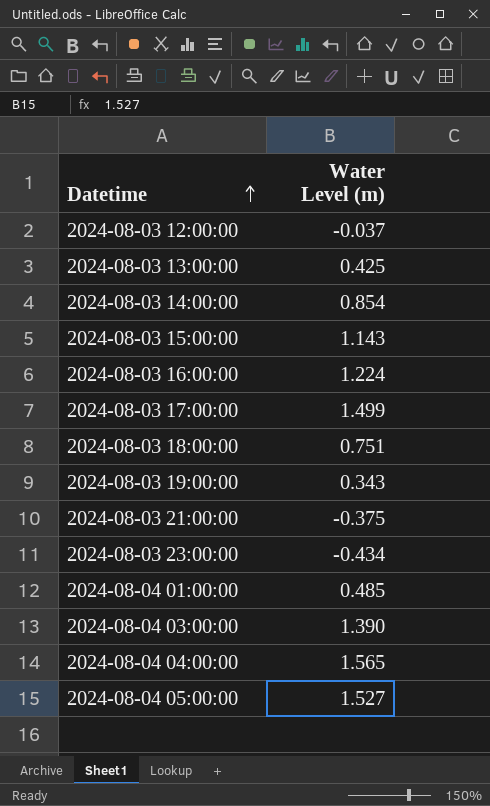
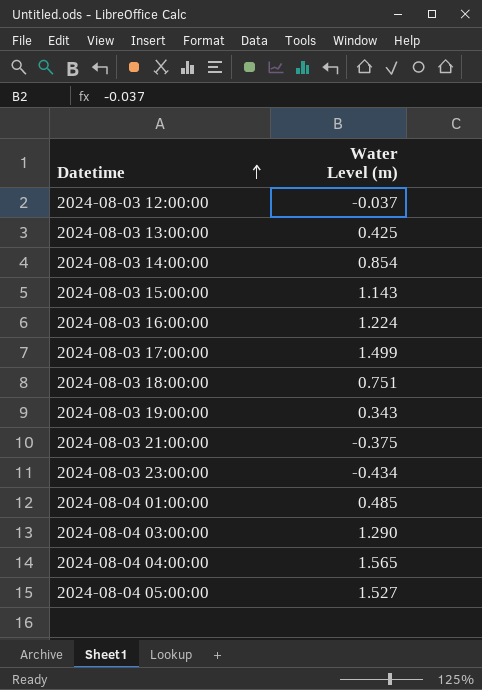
2024-08-04 03:00:00 | Water Level (m): 1.390 -> 1.290

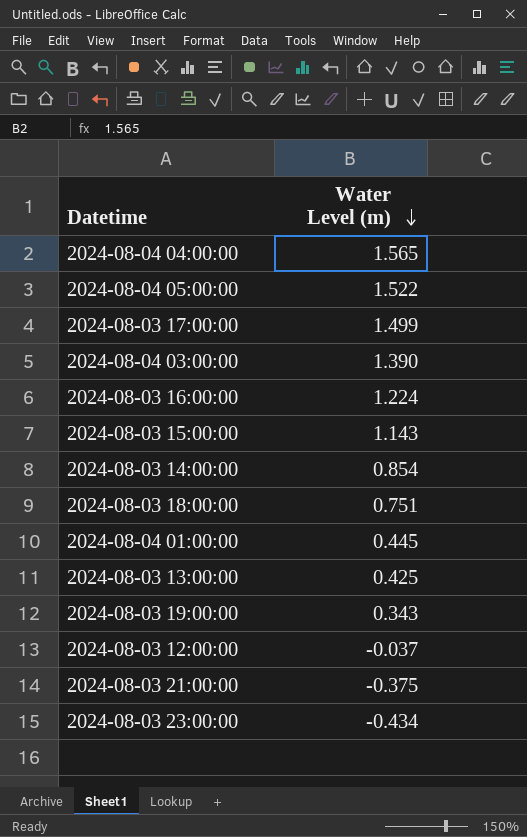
row order: Datetime ascending -> Water Level (m) descending
2024-08-04 05:00:00 | Water Level (m): 1.527 -> 1.522
2024-08-04 03:00:00 | Water Level (m): 1.290 -> 1.390
2024-08-04 01:00:00 | Water Level (m): 0.485 -> 0.445

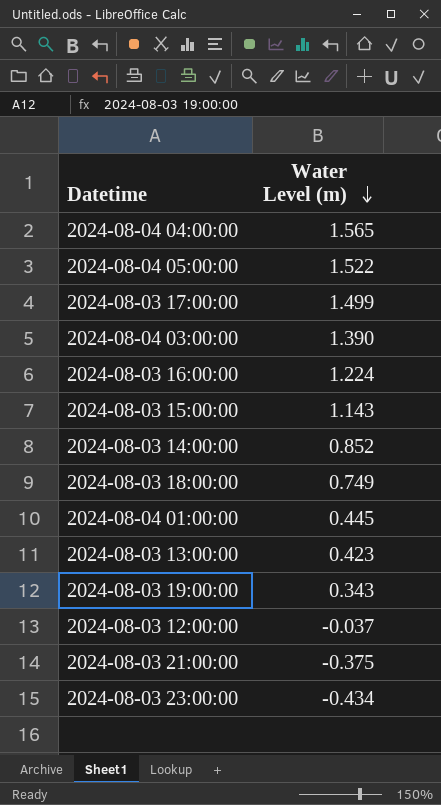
2024-08-03 14:00:00 | Water Level (m): 0.854 -> 0.852
2024-08-03 18:00:00 | Water Level (m): 0.751 -> 0.749
2024-08-03 13:00:00 | Water Level (m): 0.425 -> 0.423

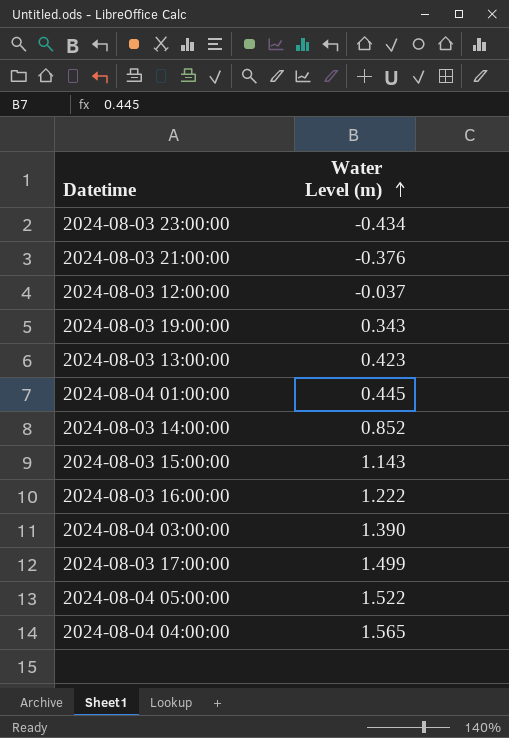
row order: Water Level (m) descending -> Water Level (m) ascending
row 2024-08-03 18:00:00: 0.749 -> none
2024-08-03 21:00:00 | Water Level (m): -0.375 -> -0.376
2024-08-03 16:00:00 | Water Level (m): 1.224 -> 1.222

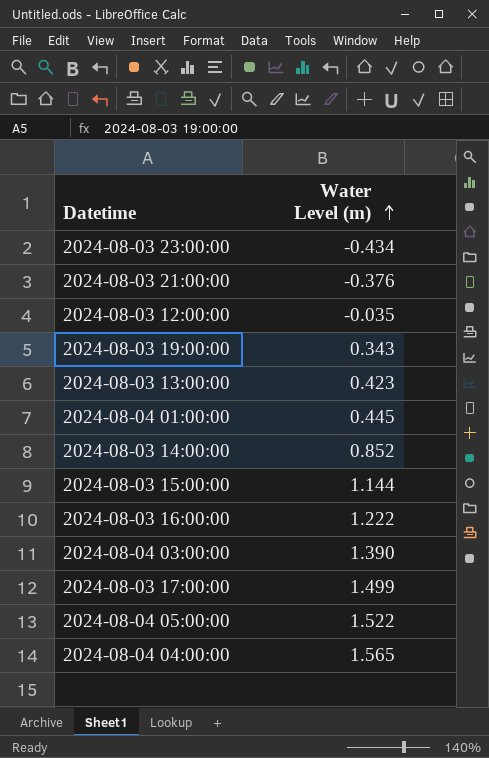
2024-08-03 12:00:00 | Water Level (m): -0.037 -> -0.035
2024-08-03 15:00:00 | Water Level (m): 1.143 -> 1.144

